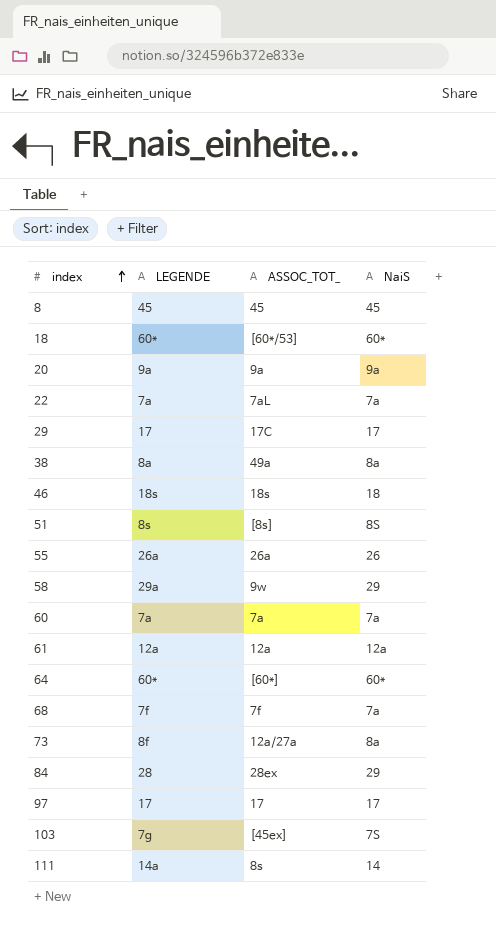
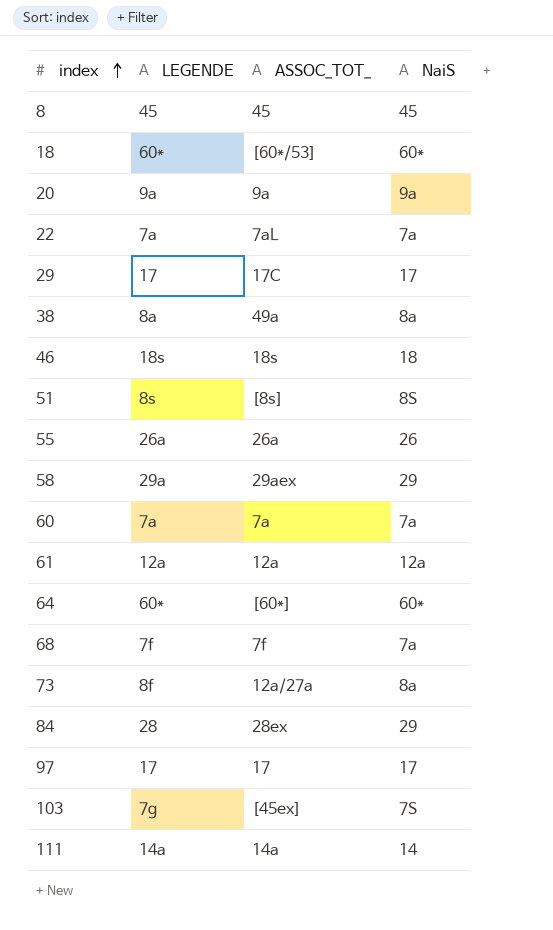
58 | ASSOC_TOT_: 9w -> 29aex
111 | ASSOC_TOT_: 8s -> 14a

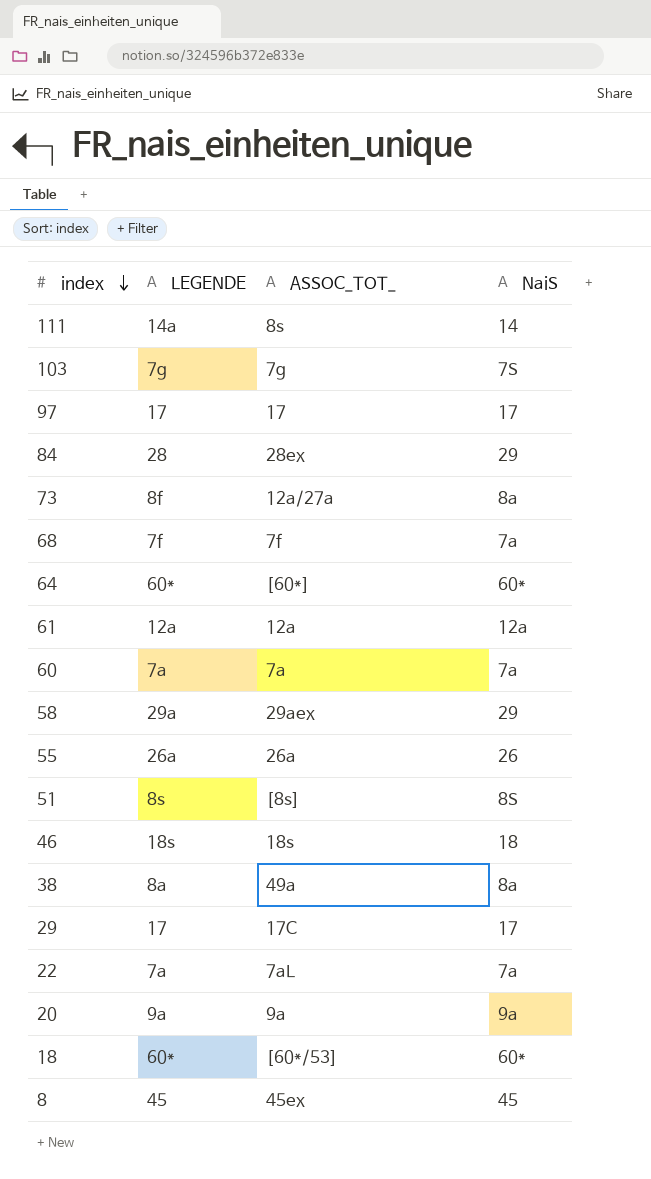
row order: index ascending -> index descending
111 | ASSOC_TOT_: 14a -> 8s
103 | ASSOC_TOT_: [45ex] -> 7g
8 | ASSOC_TOT_: 45 -> 45ex

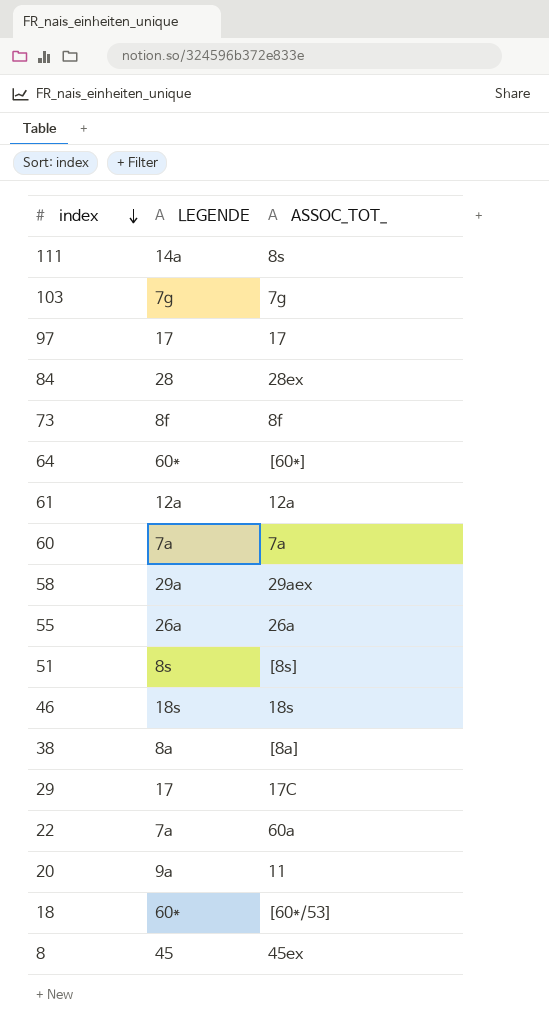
column NaiS | position: 4 -> none
row 68: 7f | 7f | 7a -> none
73 | ASSOC_TOT_: 12a/27a -> 8f
38 | ASSOC_TOT_: 49a -> [8a]
22 | ASSOC_TOT_: 7aL -> 60a
20 | ASSOC_TOT_: 9a -> 11

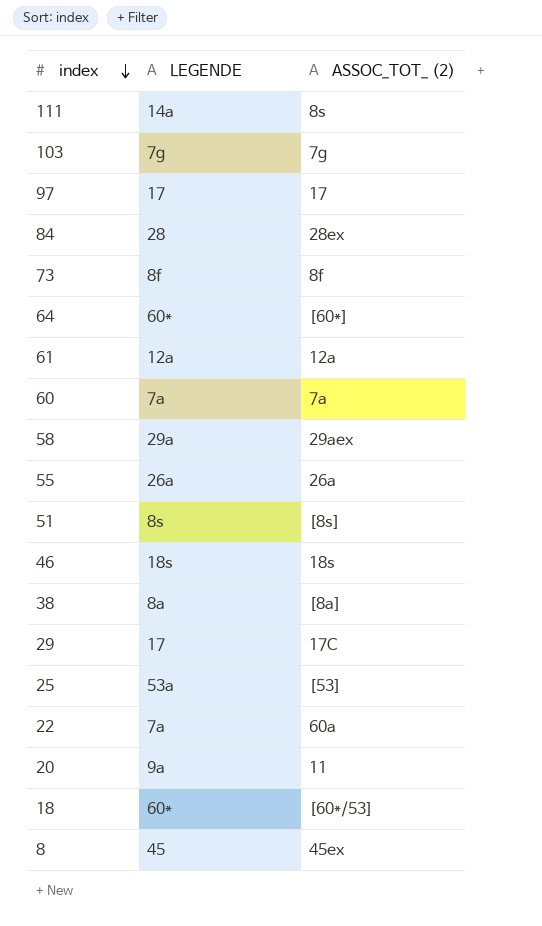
column name: ASSOC_TOT_ -> ASSOC_TOT_ (2)
row 25: none -> 53a | [53]

